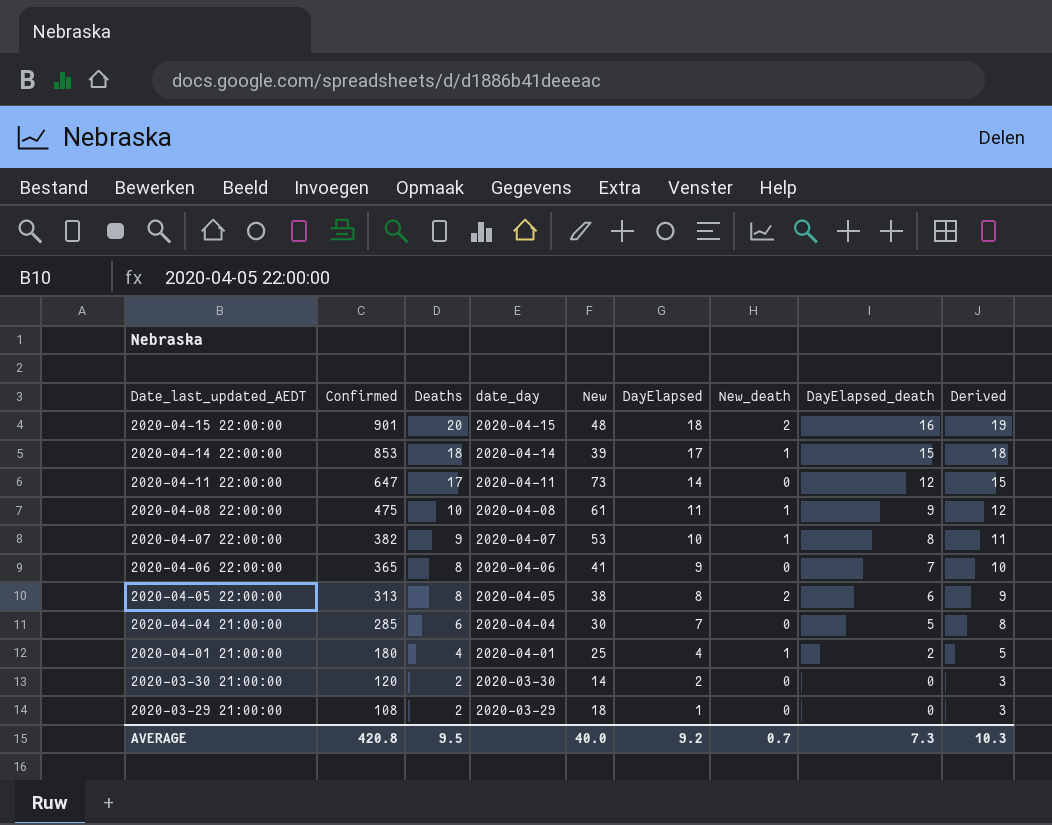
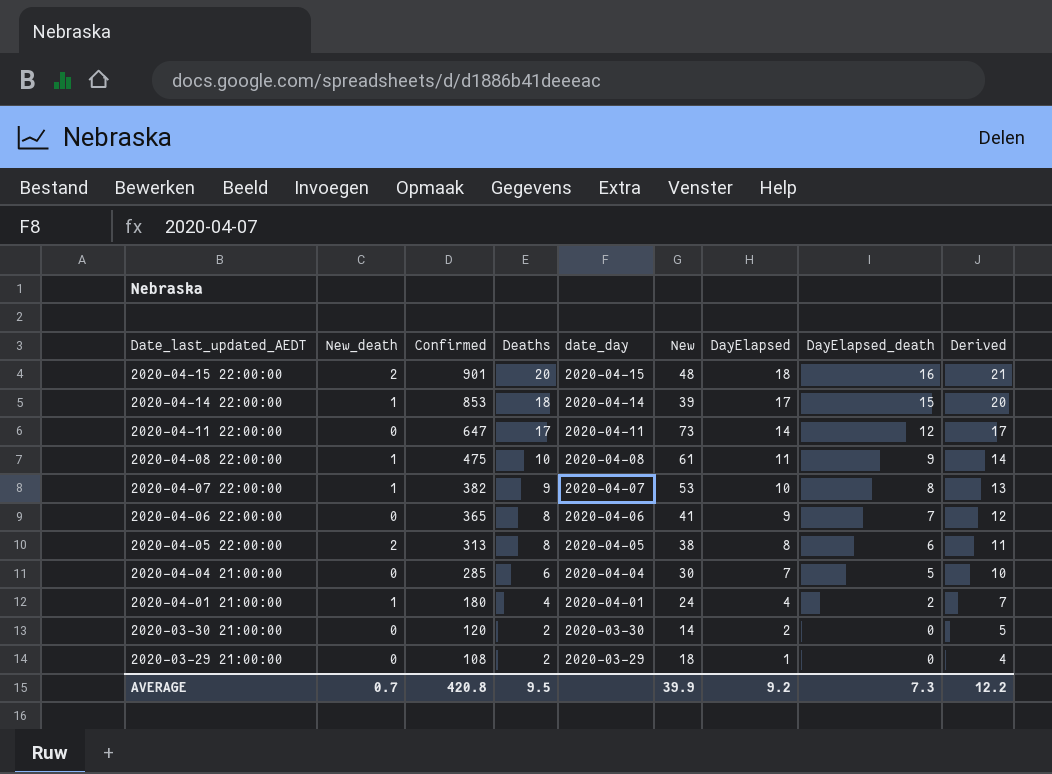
column New_death | position: 7 -> 2
column Derived | formula: [DayElapsed_death] + 3 -> [DayElapsed] + 3
2020-04-01 21:00:00 | New: 25 -> 24
AVERAGE | New: 40.0 -> 39.9
AVERAGE | Derived: 10.3 -> 12.2

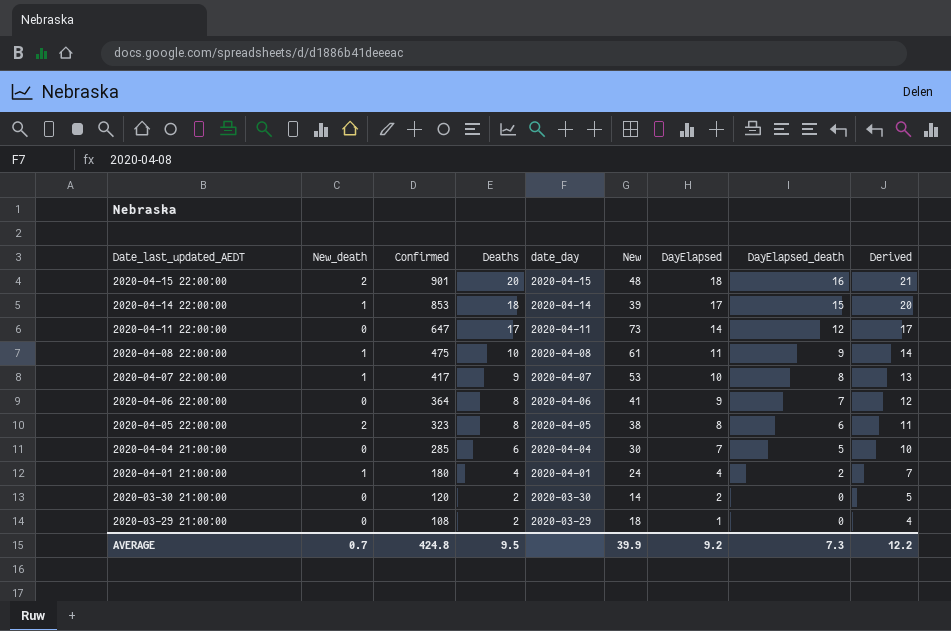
2020-04-07 22:00:00 | Confirmed: 382 -> 417
2020-04-06 22:00:00 | Confirmed: 365 -> 364
2020-04-05 22:00:00 | Confirmed: 313 -> 323
AVERAGE | Confirmed: 420.8 -> 424.8

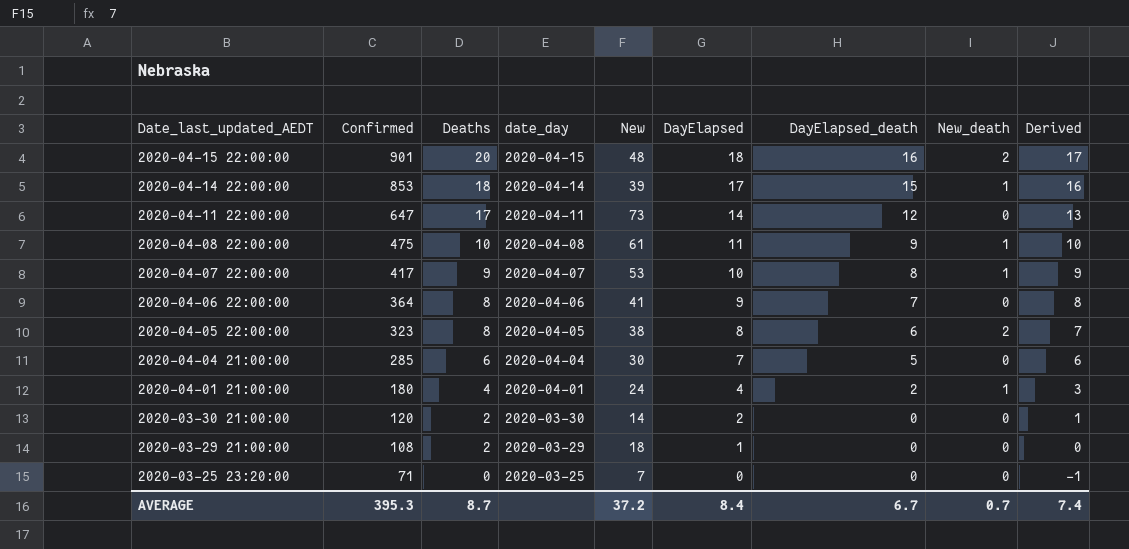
column New_death | position: 2 -> 8
column Derived | formula: [DayElapsed] + 3 -> [DayElapsed] - 1
row 2020-03-25 23:20:00: none -> 71 | 0 | 2020-03-25 | 7 | 0 | 0 | 0 | -1
AVERAGE | Confirmed: 424.8 -> 395.3
AVERAGE | Deaths: 9.5 -> 8.7
AVERAGE | New: 39.9 -> 37.2
AVERAGE | DayElapsed: 9.2 -> 8.4
AVERAGE | DayElapsed_death: 7.3 -> 6.7
AVERAGE | Derived: 12.2 -> 7.4

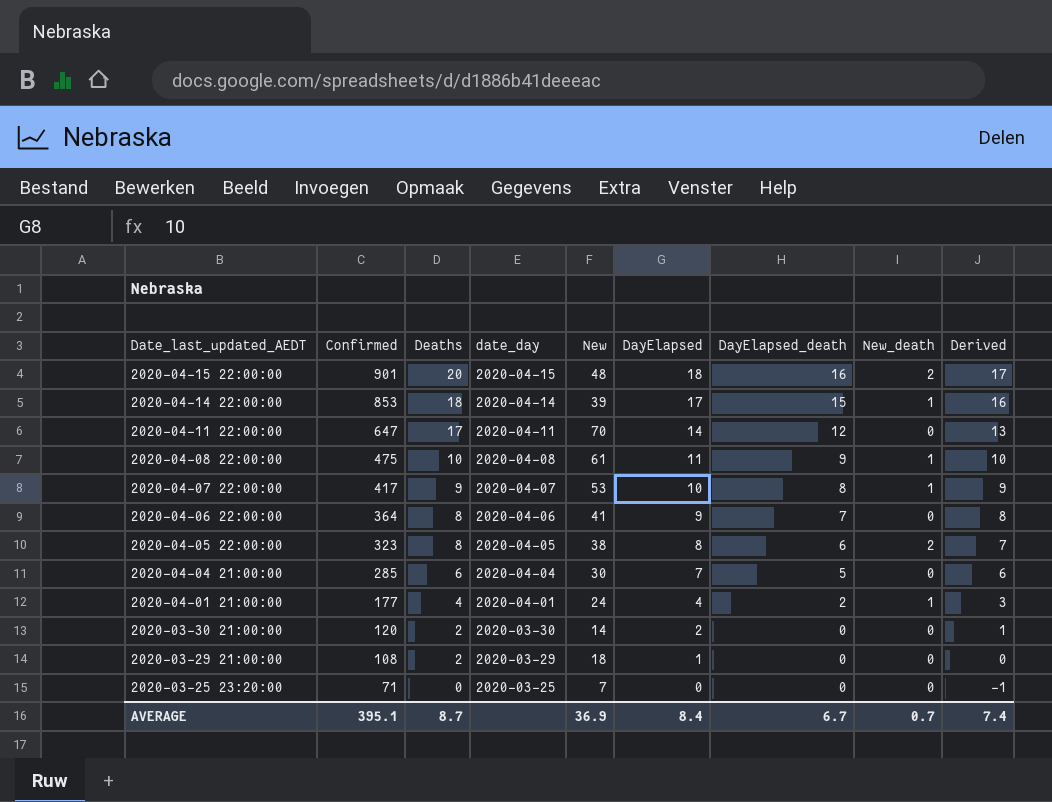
2020-04-11 22:00:00 | New: 73 -> 70
2020-04-01 21:00:00 | Confirmed: 180 -> 177
AVERAGE | Confirmed: 395.3 -> 395.1
AVERAGE | New: 37.2 -> 36.9

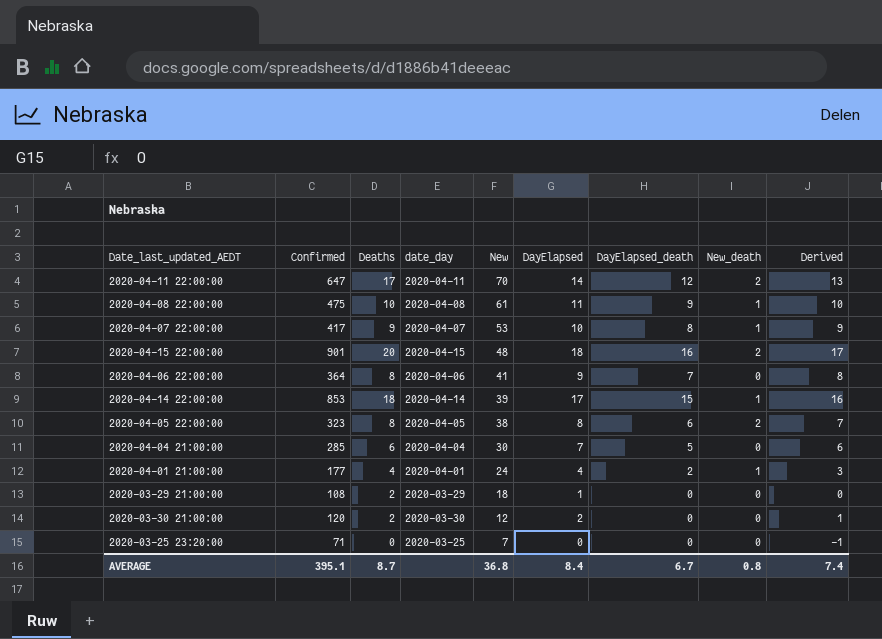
row order: Date_last_updated_AEDT descending -> New descending
2020-04-11 22:00:00 | New_death: 0 -> 2
2020-03-30 21:00:00 | New: 14 -> 12
AVERAGE | New: 36.9 -> 36.8
AVERAGE | New_death: 0.7 -> 0.8

